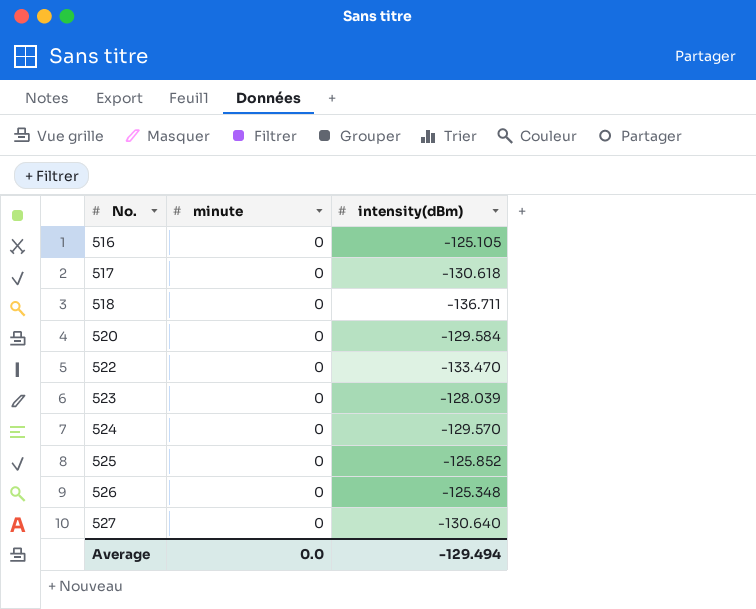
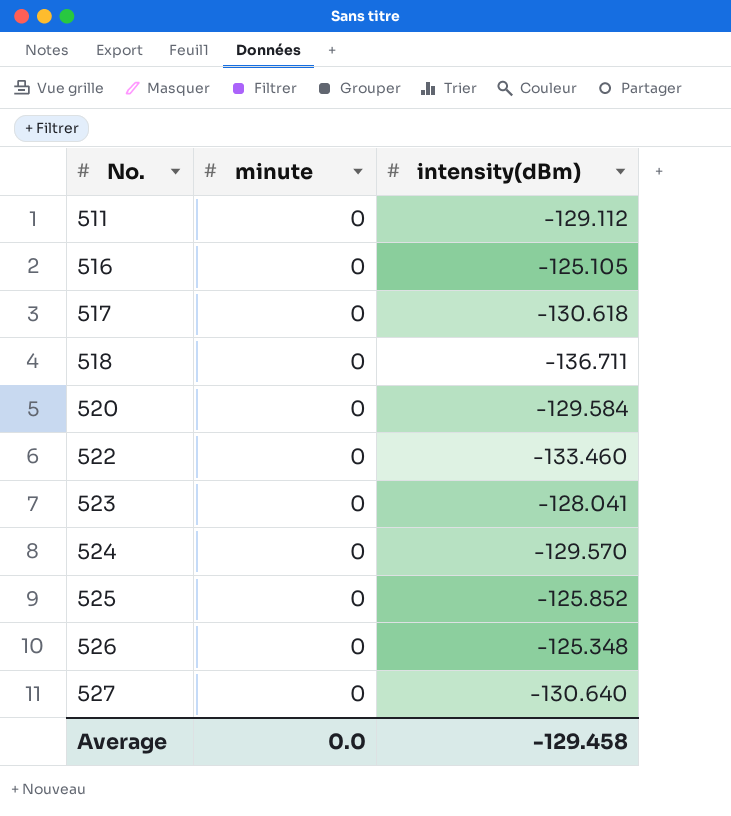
row 511: none -> 0 | -129.112
522 | intensity(dBm): -133.470 -> -133.460
523 | intensity(dBm): -128.039 -> -128.041
Average | intensity(dBm): -129.494 -> -129.458

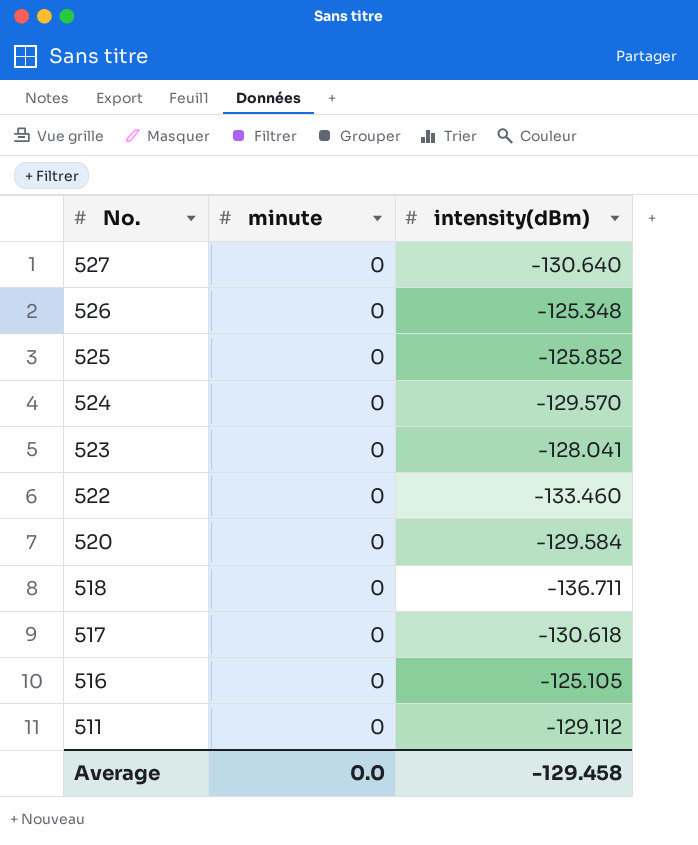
row order: No. ascending -> No. descending

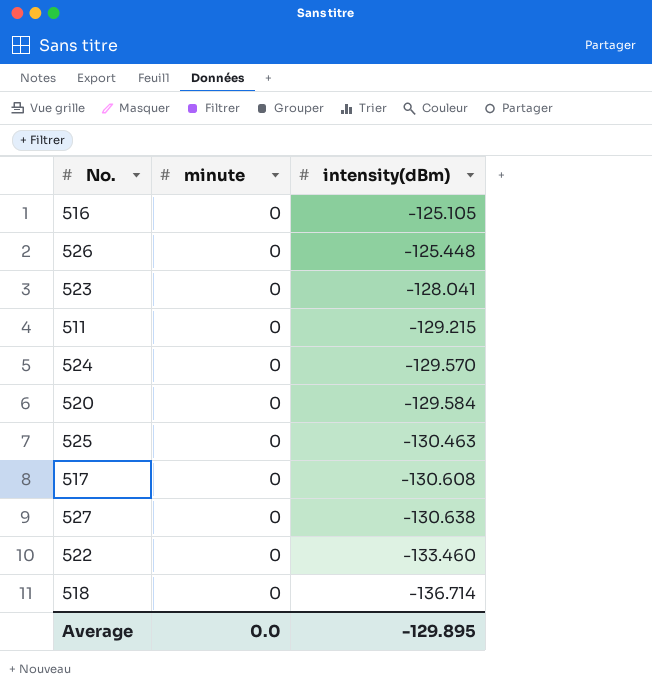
row order: No. descending -> intensity(dBm) descending
526 | intensity(dBm): -125.348 -> -125.448
511 | intensity(dBm): -129.112 -> -129.215
525 | intensity(dBm): -125.852 -> -130.463
517 | intensity(dBm): -130.618 -> -130.608
527 | intensity(dBm): -130.640 -> -130.638
518 | intensity(dBm): -136.711 -> -136.714
Average | intensity(dBm): -129.458 -> -129.895

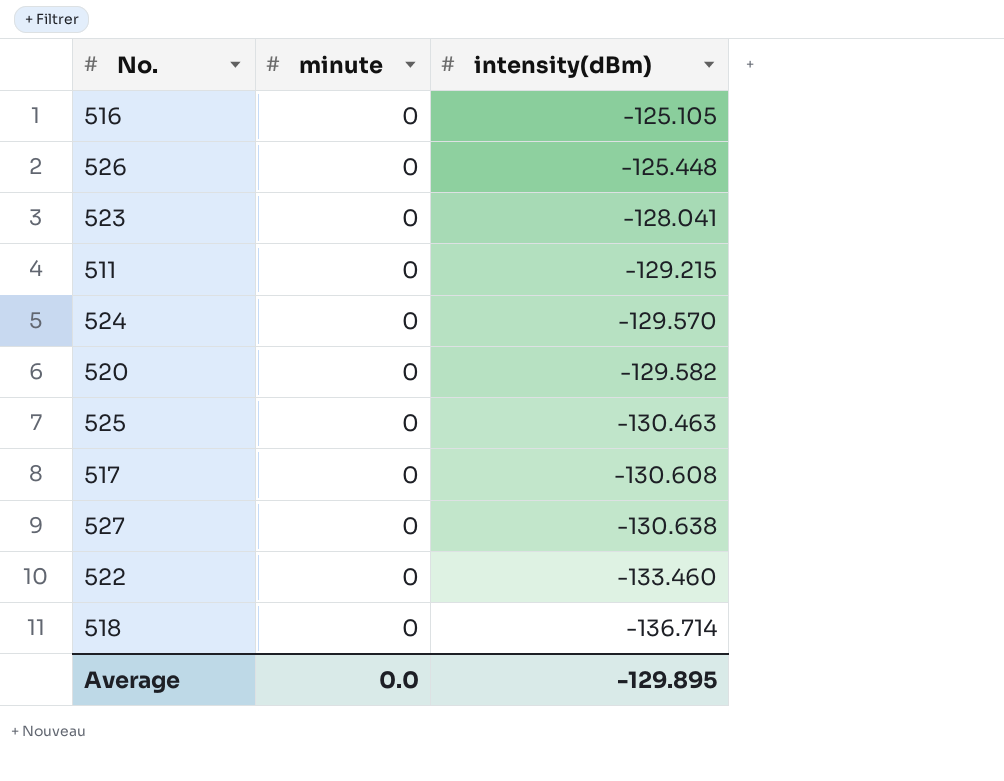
520 | intensity(dBm): -129.584 -> -129.582

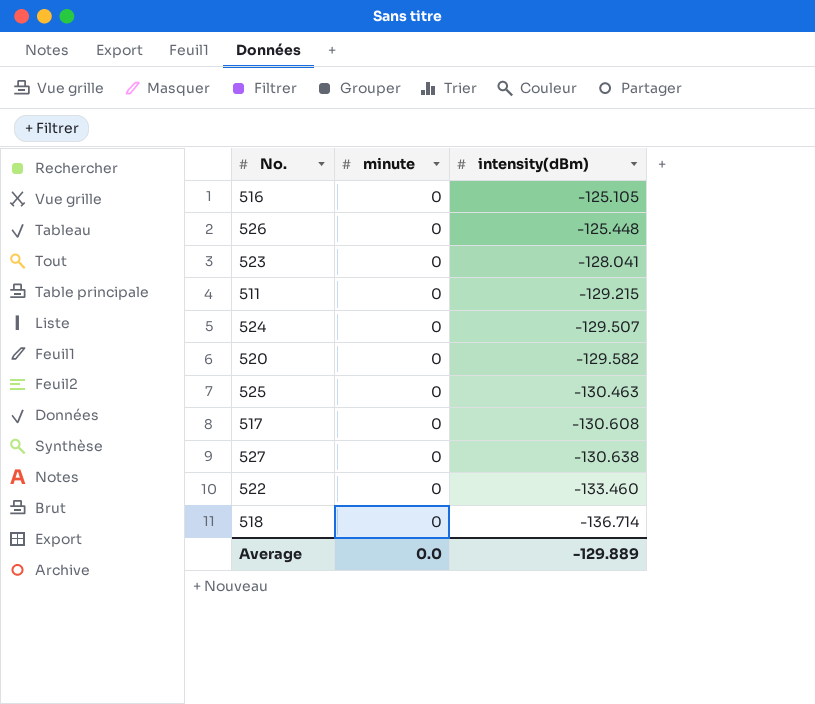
524 | intensity(dBm): -129.570 -> -129.507
Average | intensity(dBm): -129.895 -> -129.889

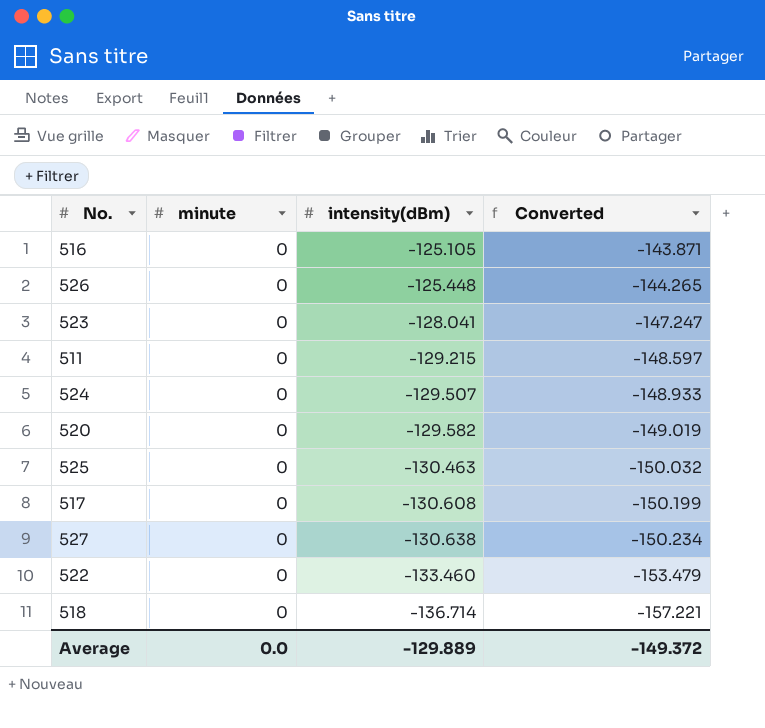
column Converted | formula: none -> [intensity(dBm)] * 1.15

